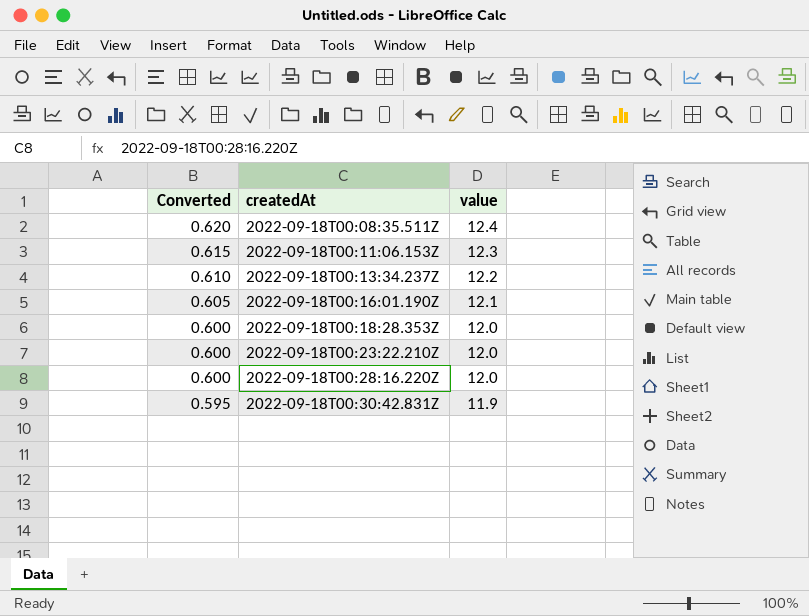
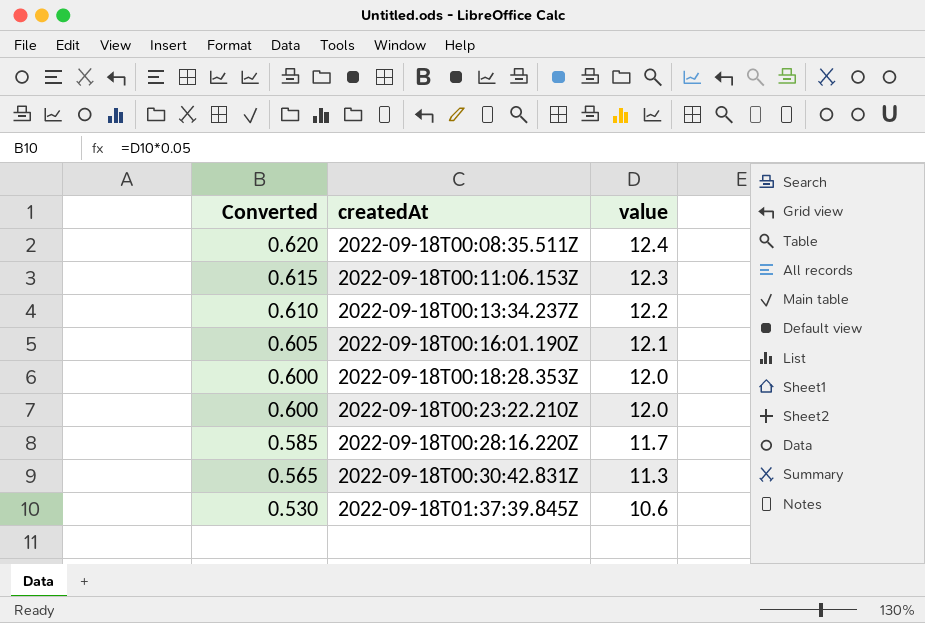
2022-09-18T00:28:16.220Z | Converted: 0.600 -> 0.585
2022-09-18T00:28:16.220Z | value: 12.0 -> 11.7
2022-09-18T00:30:42.831Z | Converted: 0.595 -> 0.565
2022-09-18T00:30:42.831Z | value: 11.9 -> 11.3
row 2022-09-18T01:37:39.845Z: none -> 0.530 | 10.6

